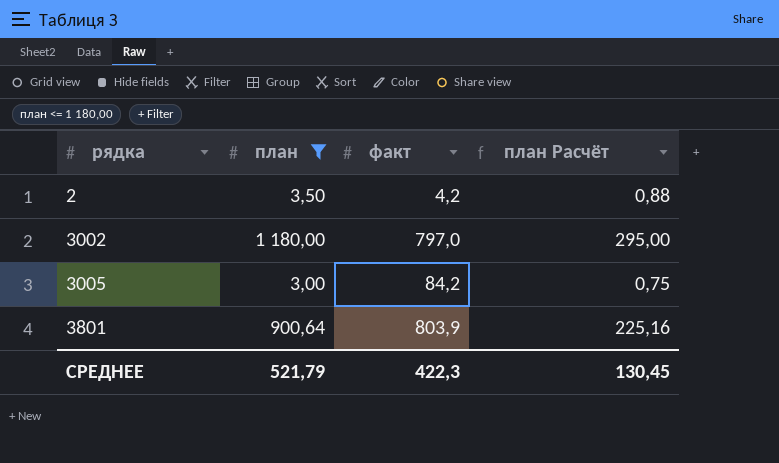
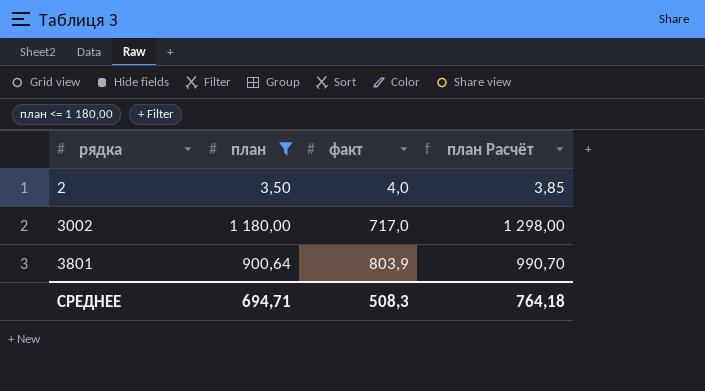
column план Расчёт | formula: [план] * 0,25 -> [план] * 1,1
row 3005: 3,00 | 84,2 | 0,75 -> none
2 | факт: 4,2 -> 4,0
3002 | факт: 797,0 -> 717,0
СРЕДНЕЕ | план: 521,79 -> 694,71
СРЕДНЕЕ | факт: 422,3 -> 508,3
СРЕДНЕЕ | план Расчёт: 130,45 -> 764,18

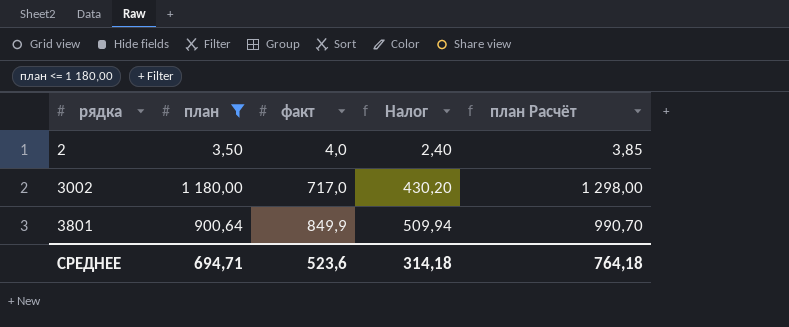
column Налог | formula: none -> [факт] * 0,6
3801 | факт: 803,9 -> 849,9
СРЕДНЕЕ | факт: 508,3 -> 523,6

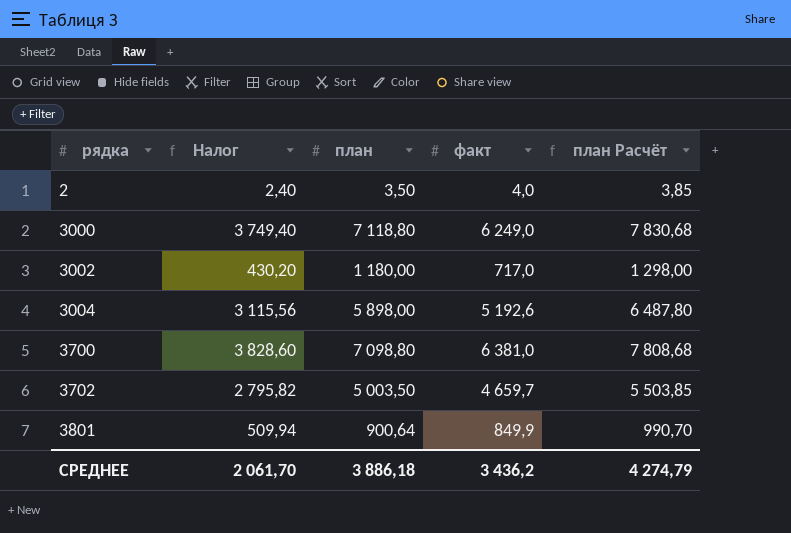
filter: план <= 1 180,00 -> none
column Налог | position: 4 -> 2
СРЕДНЕЕ | Налог: 314,18 -> 2 061,70
СРЕДНЕЕ | план: 694,71 -> 3 886,18
СРЕДНЕЕ | факт: 523,6 -> 3 436,2
СРЕДНЕЕ | план Расчёт: 764,18 -> 4 274,79

